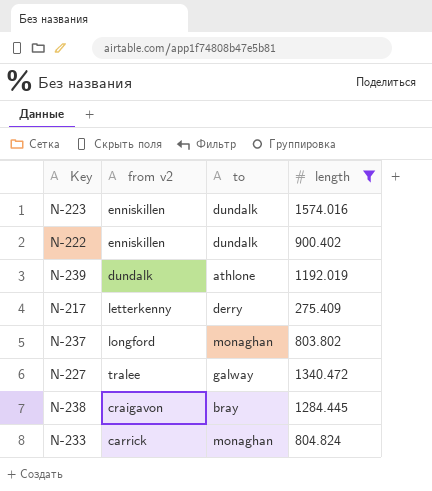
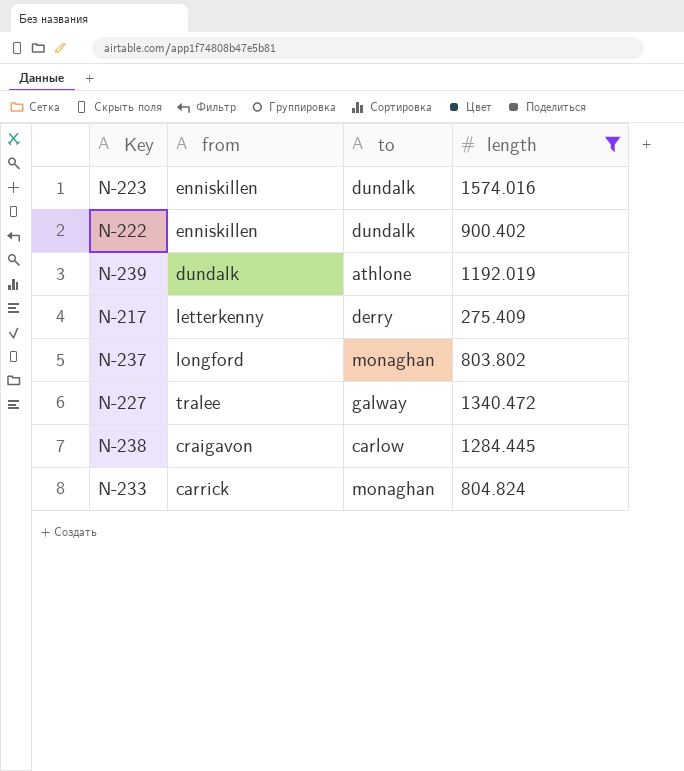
column name: from v2 -> from
N-238 | to: bray -> carlow

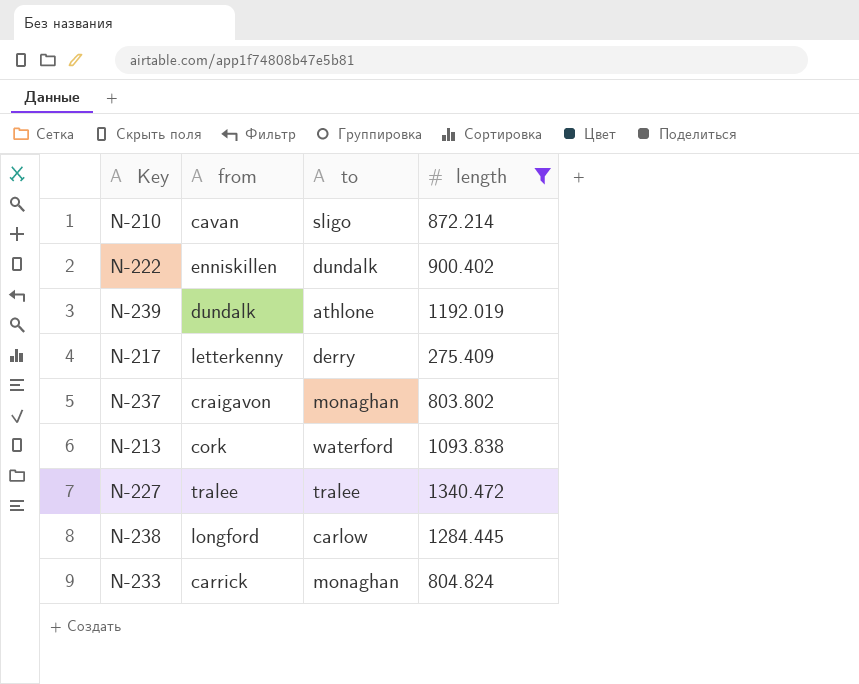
row N-223: enniskillen | dundalk | 1574.016 -> none
row N-210: none -> cavan | sligo | 872.214
N-237 | from: longford -> craigavon
row N-213: none -> cork | waterford | 1093.838
N-227 | to: galway -> tralee
N-238 | from: craigavon -> longford

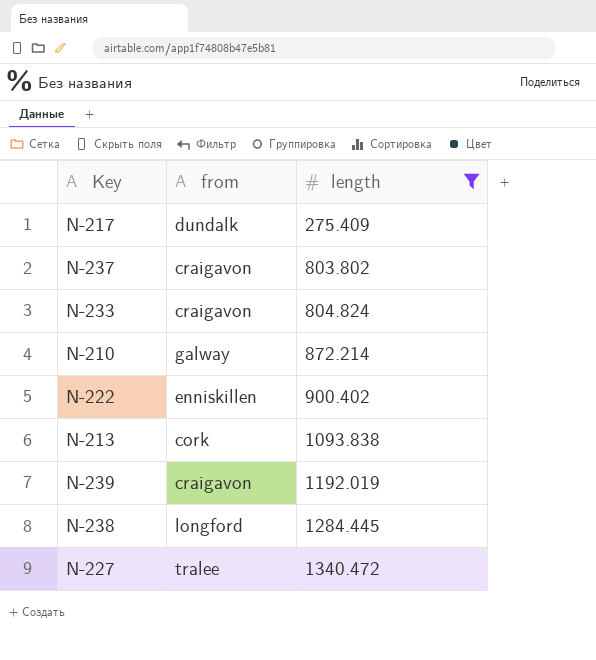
row order: none -> length ascending
column to | position: 3 -> none
N-217 | from: letterkenny -> dundalk
N-233 | from: carrick -> craigavon
N-210 | from: cavan -> galway
N-239 | from: dundalk -> craigavon

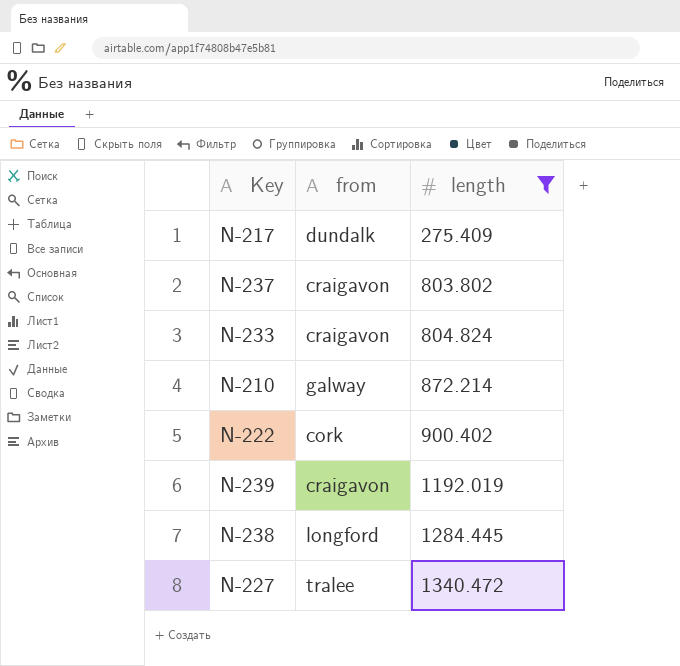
row N-213: cork | 1093.838 -> none
N-222 | from: enniskillen -> cork

